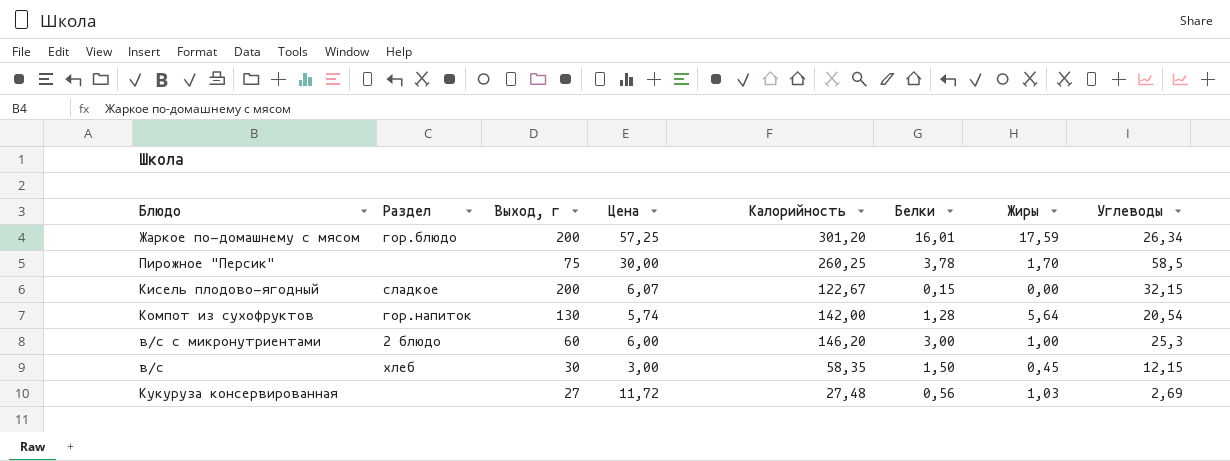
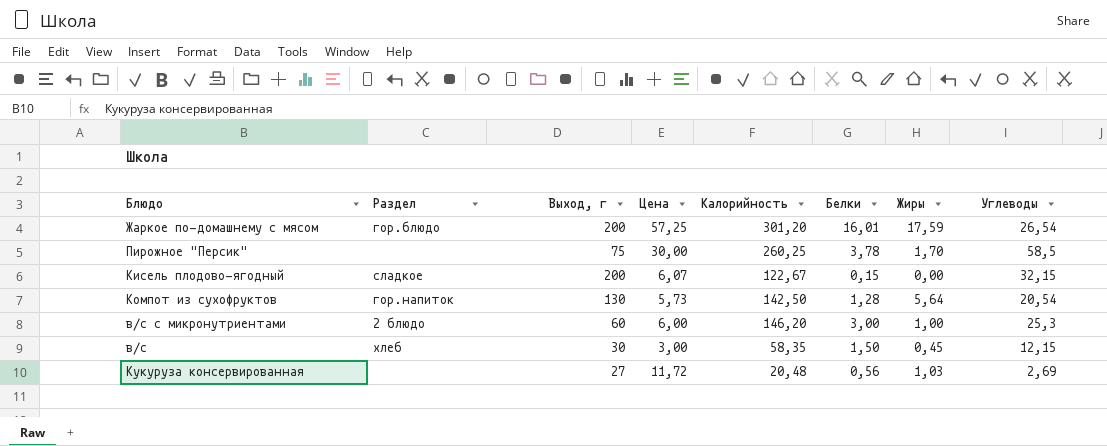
Жаркое по-домашнему с мясом | Углеводы: 26,34 -> 26,54
Компот из сухофруктов | Цена: 5,74 -> 5,73
Компот из сухофруктов | Калорийность: 142,00 -> 142,50
Кукуруза консервированная | Калорийность: 27,48 -> 20,48

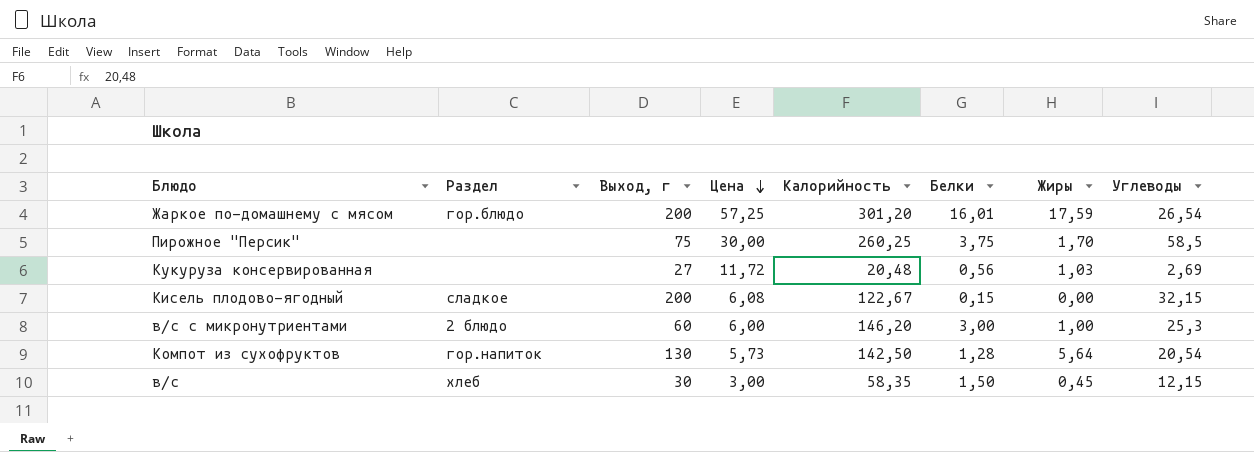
row order: none -> Цена descending
Пирожное "Персик" | Белки: 3,78 -> 3,75
Кисель плодово-ягодный | Цена: 6,07 -> 6,08

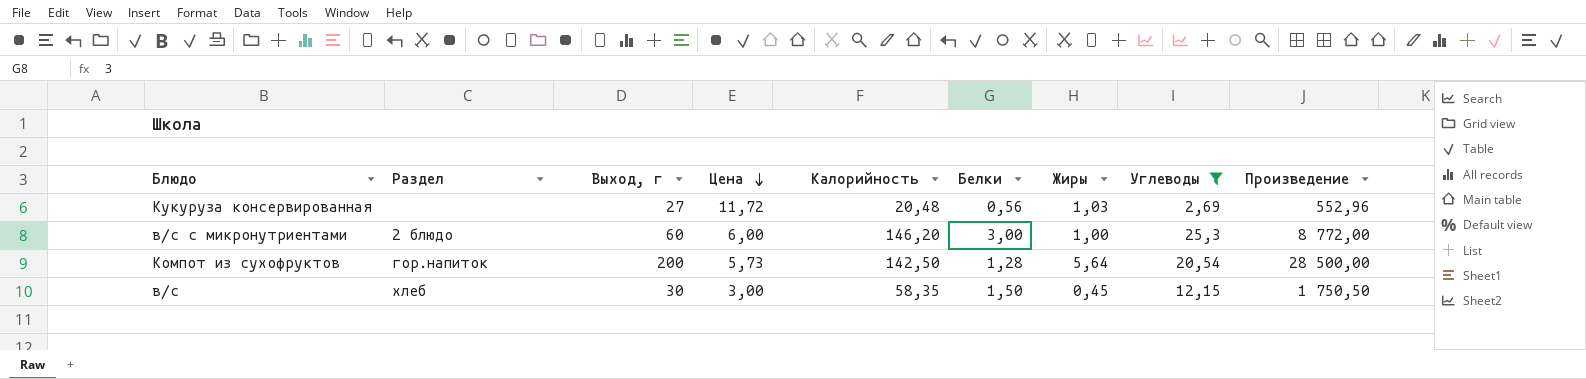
filter: none -> Углеводы <= 25,3
column Произведение | formula: none -> [Выход, г] * [Калорийность]
Компот из сухофруктов | Выход, г: 130 -> 200

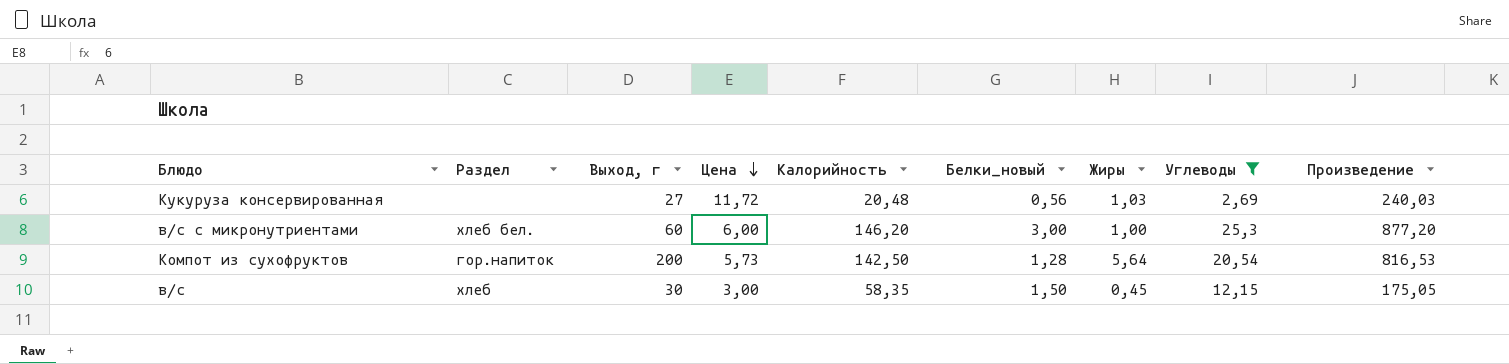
column name: Белки -> Белки_новый
column Произведение | formula: [Выход, г] * [Калорийность] -> [Цена] * [Калорийность]
в/с с микронутриентами | Раздел: 2 блюдо -> хлеб бел.

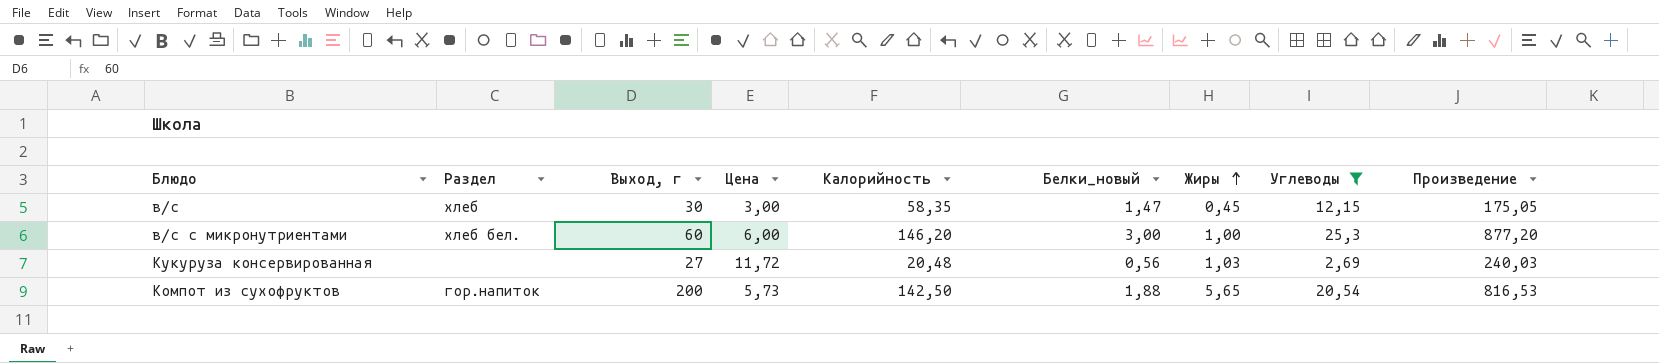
row order: Цена descending -> Жиры ascending
в/с | Белки_новый: 1,50 -> 1,47
Компот из сухофруктов | Белки_новый: 1,28 -> 1,88
Компот из сухофруктов | Жиры: 5,64 -> 5,65

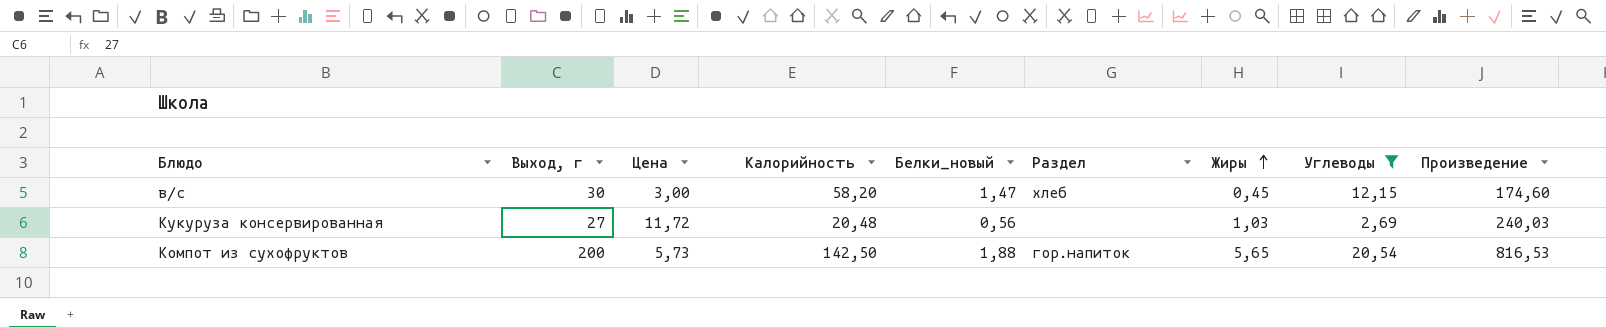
column Раздел | position: 2 -> 6
row в/с с микронутриентами: хлеб бел. | 60 | 6,00 | 146,20 | 3,00 | 1,00 | 25,3 | 877,20 -> none
в/с | Калорийность: 58,35 -> 58,20
в/с | Произведение: 175,05 -> 174,60

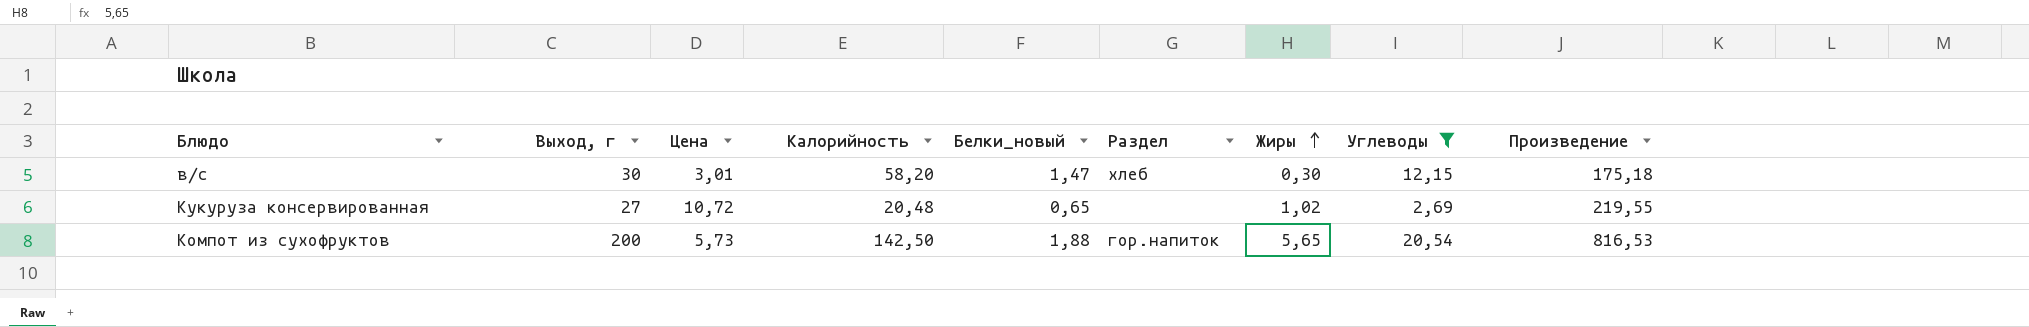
в/с | Цена: 3,00 -> 3,01
в/с | Жиры: 0,45 -> 0,30
в/с | Произведение: 174,60 -> 175,18
Кукуруза консервированная | Цена: 11,72 -> 10,72
Кукуруза консервированная | Белки_новый: 0,56 -> 0,65
Кукуруза консервированная | Жиры: 1,03 -> 1,02
Кукуруза консервированная | Произведение: 240,03 -> 219,55

